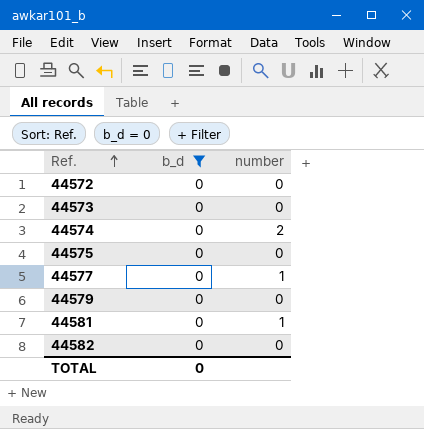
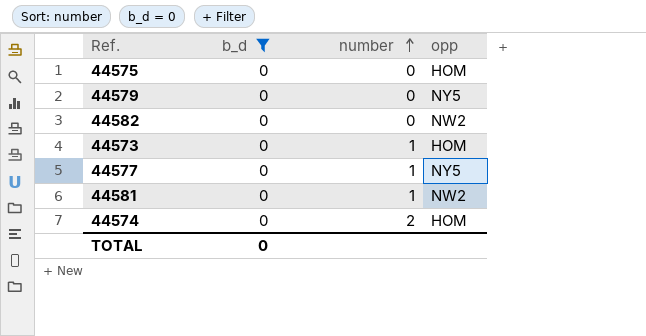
row order: Ref. ascending -> number ascending
column opp | position: none -> 4
row 44572: 0 | 0 -> none
44573 | number: 0 -> 1

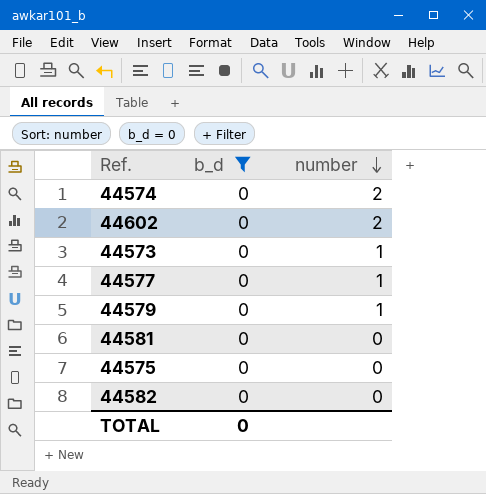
row order: number ascending -> number descending
column opp | position: 4 -> none
row 44602: none -> 0 | 2
44579 | number: 0 -> 1
44581 | number: 1 -> 0

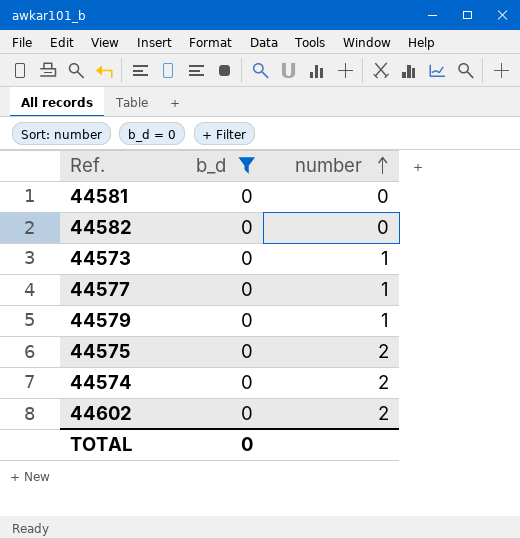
row order: number descending -> number ascending
44575 | number: 0 -> 2

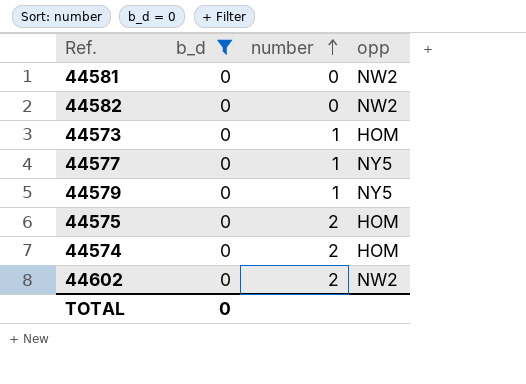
column opp | position: none -> 4

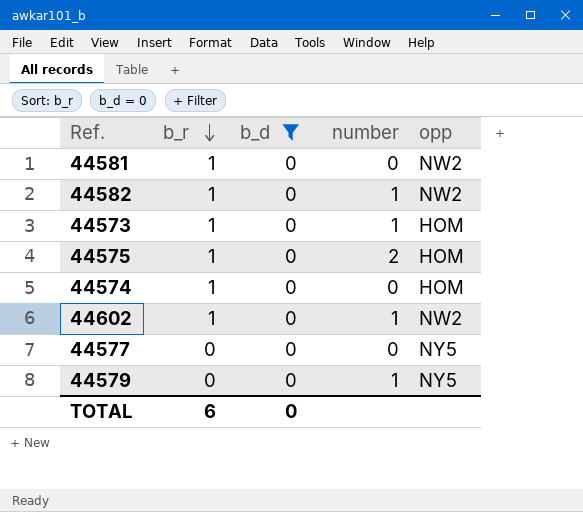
row order: number ascending -> b_r descending
column b_r | position: none -> 2
44582 | number: 0 -> 1
44574 | number: 2 -> 0
44602 | number: 2 -> 1
44577 | number: 1 -> 0

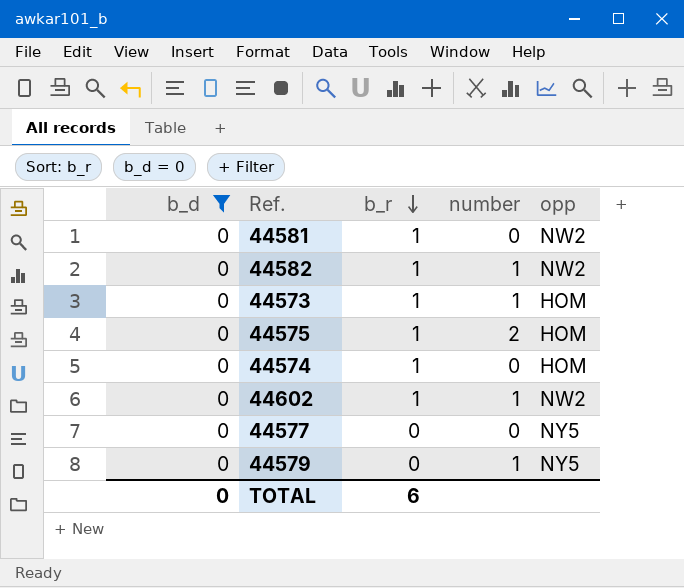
column b_d | position: 3 -> 1

